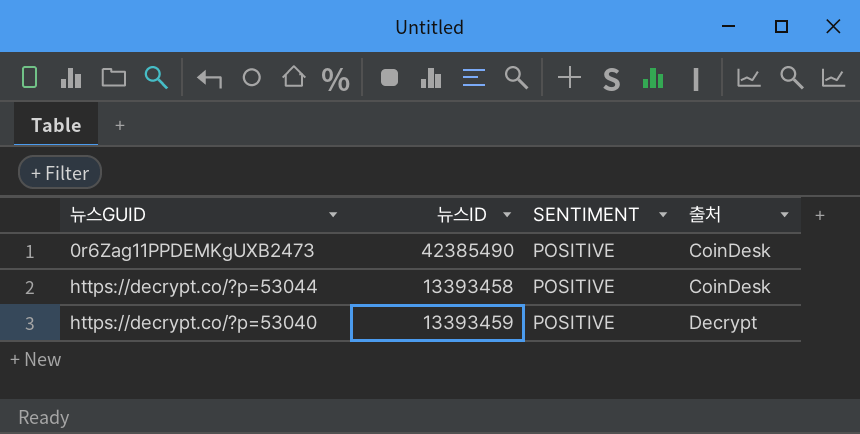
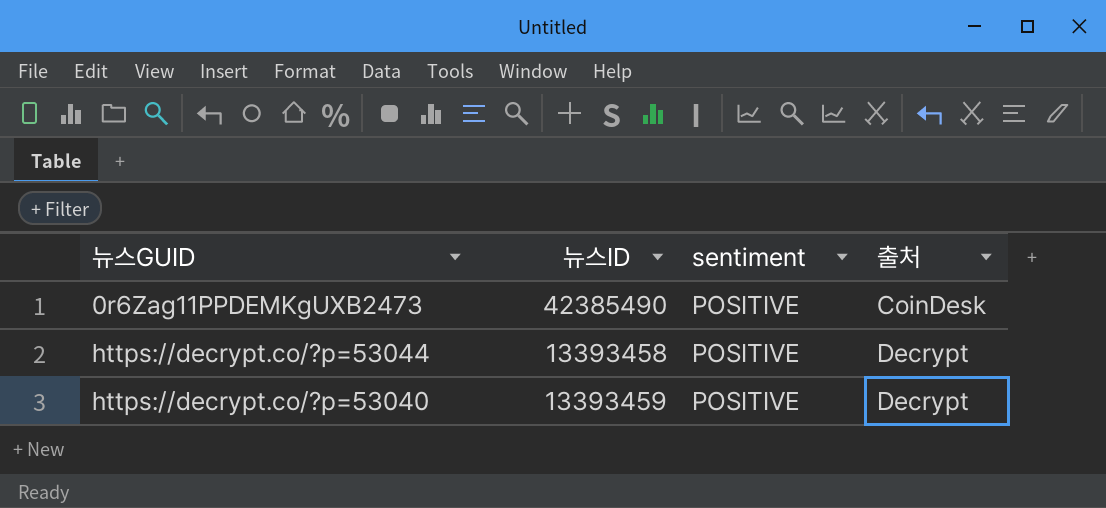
column name: SENTIMENT -> sentiment
https://decrypt.co/?p=53044 | 출처: CoinDesk -> Decrypt

